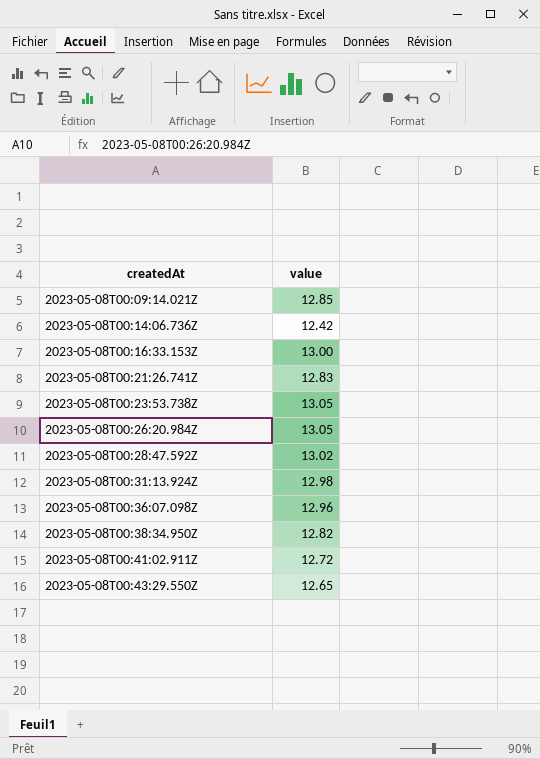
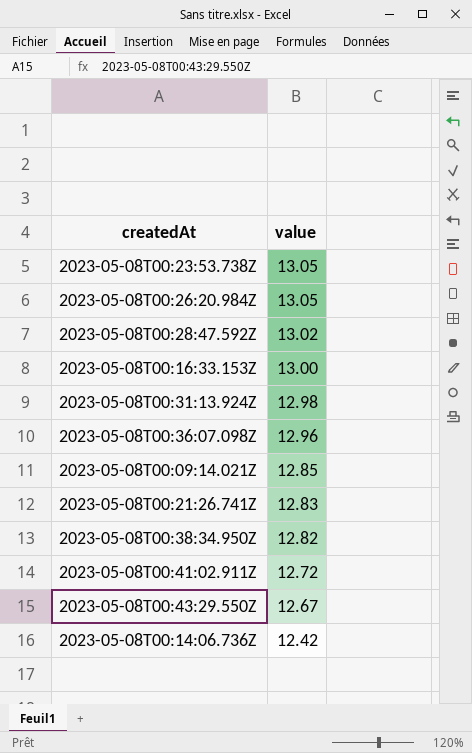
row order: createdAt ascending -> value descending
2023-05-08T00:43:29.550Z | value: 12.65 -> 12.67

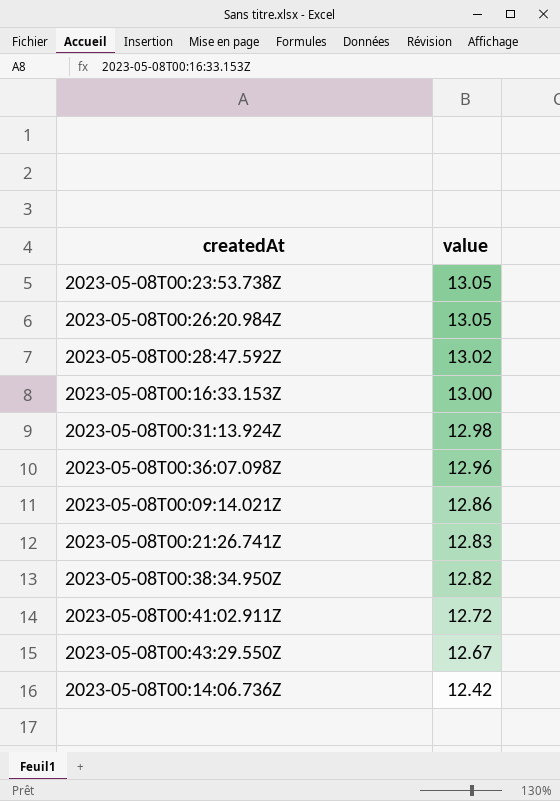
2023-05-08T00:09:14.021Z | value: 12.85 -> 12.86

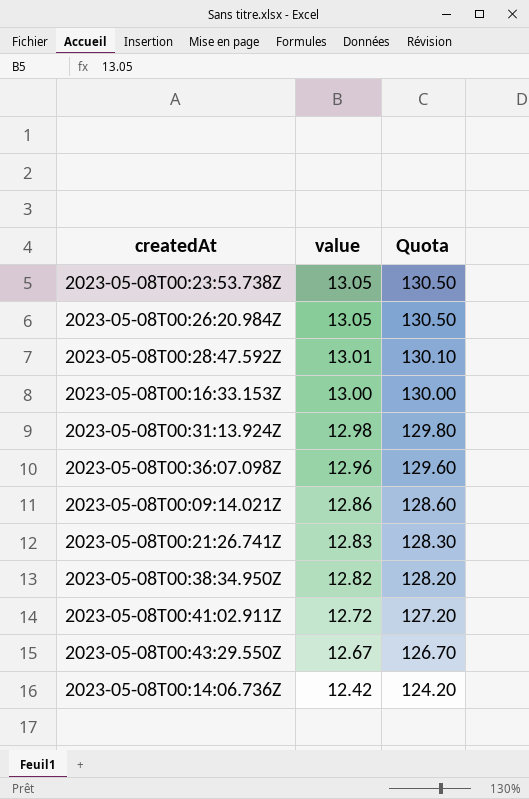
column Quota | formula: none -> [value] * 10
2023-05-08T00:28:47.592Z | value: 13.02 -> 13.01

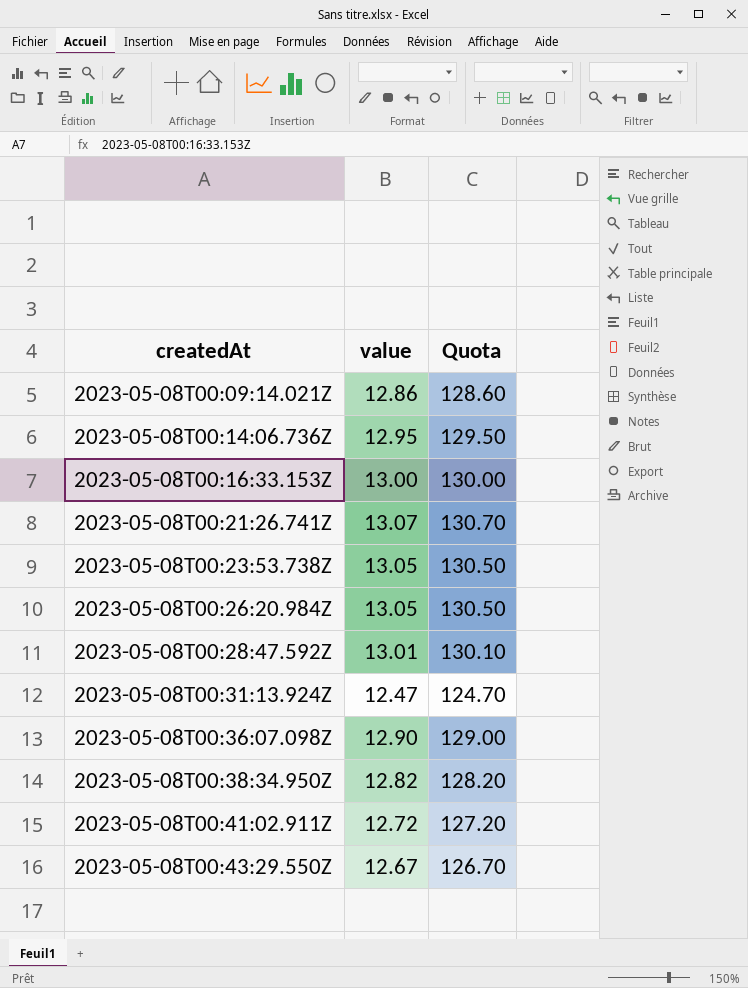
row order: value descending -> createdAt ascending
2023-05-08T00:14:06.736Z | value: 12.42 -> 12.95
2023-05-08T00:14:06.736Z | Quota: 124.20 -> 129.50
2023-05-08T00:21:26.741Z | value: 12.83 -> 13.07
2023-05-08T00:21:26.741Z | Quota: 128.30 -> 130.70
2023-05-08T00:31:13.924Z | value: 12.98 -> 12.47
2023-05-08T00:31:13.924Z | Quota: 129.80 -> 124.70
2023-05-08T00:36:07.098Z | value: 12.96 -> 12.90
2023-05-08T00:36:07.098Z | Quota: 129.60 -> 129.00

